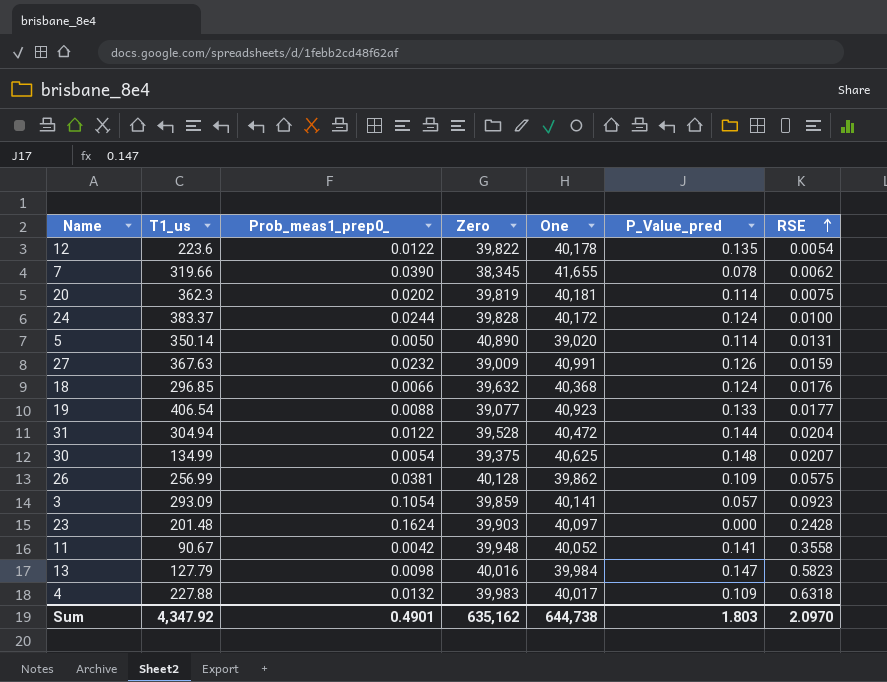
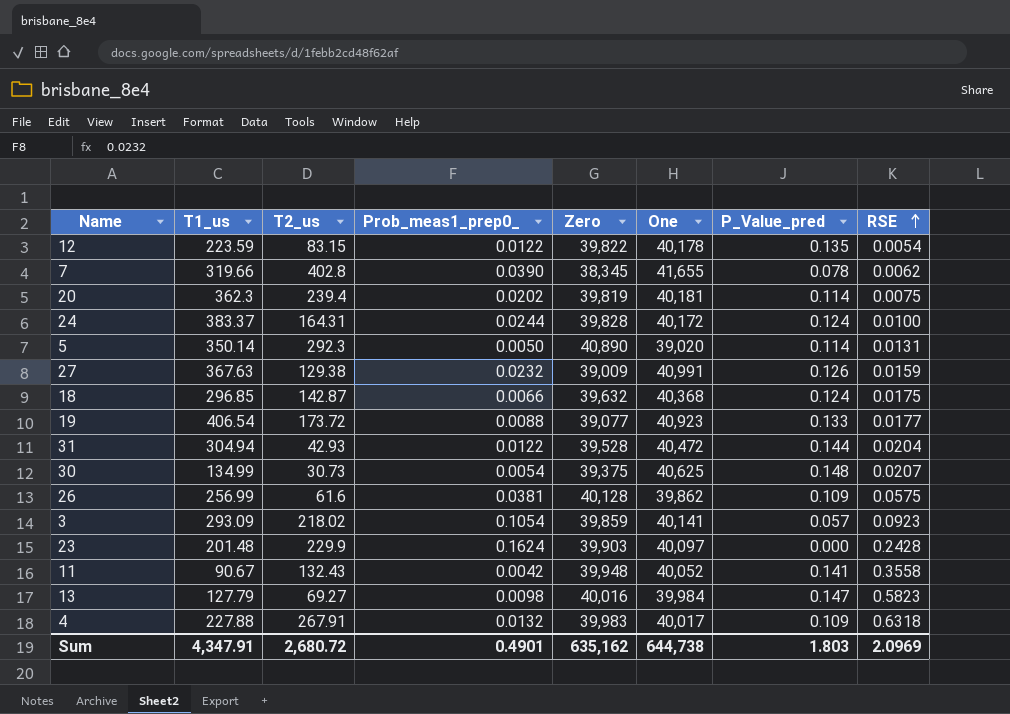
column T2_us | position: none -> 3
12 | T1_us: 223.6 -> 223.59
18 | RSE: 0.0176 -> 0.0175
Sum | T1_us: 4,347.92 -> 4,347.91
Sum | RSE: 2.0970 -> 2.0969

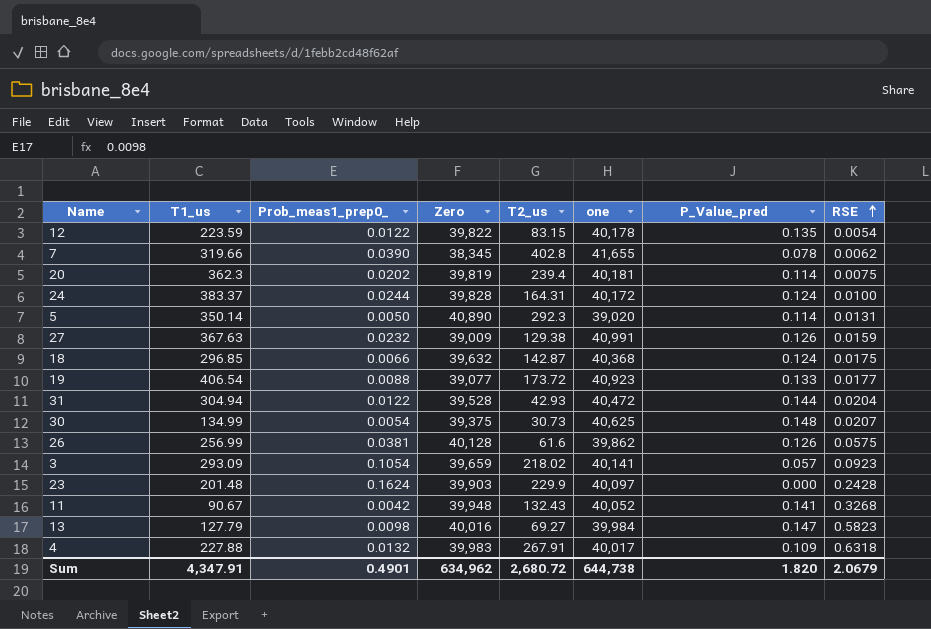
column T2_us | position: 3 -> 5
column name: One -> one
26 | P_Value_pred: 0.109 -> 0.126
3 | Zero: 39,859 -> 39,659
11 | RSE: 0.3558 -> 0.3268
Sum | Zero: 635,162 -> 634,962
Sum | P_Value_pred: 1.803 -> 1.820
Sum | RSE: 2.0969 -> 2.0679

